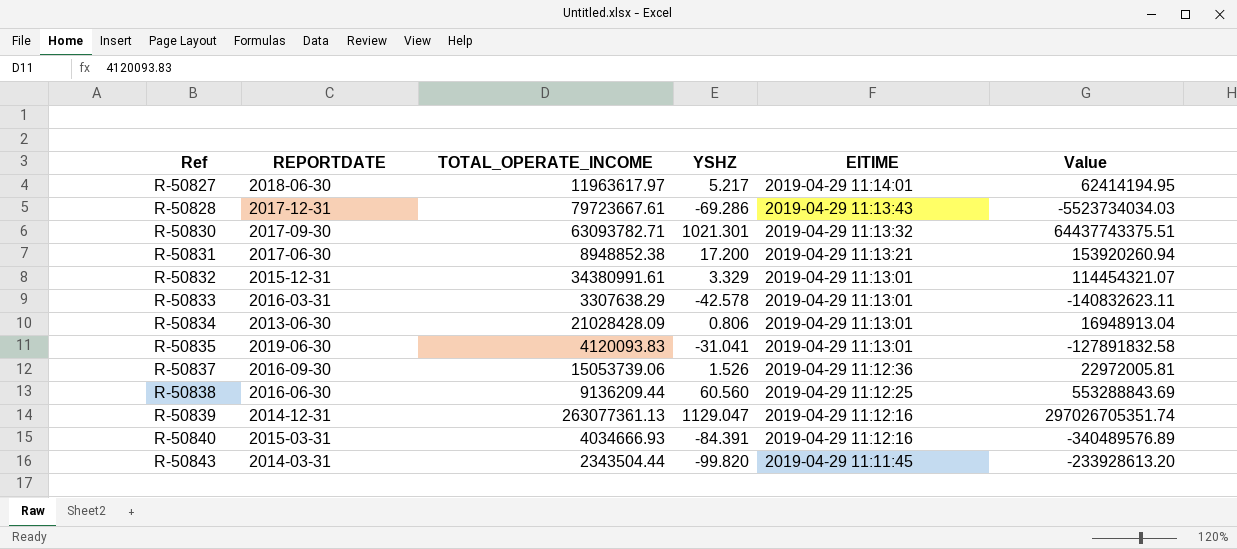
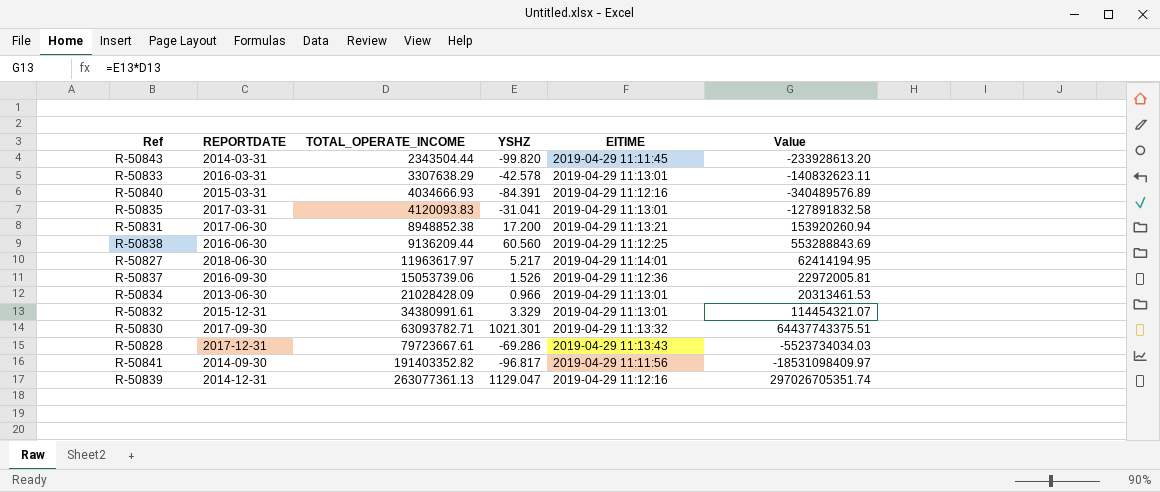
row order: Ref ascending -> TOTAL_OPERATE_INCOME ascending
R-50835 | REPORTDATE: 2019-06-30 -> 2017-03-31
R-50834 | YSHZ: 0.806 -> 0.966
R-50834 | Value: 16948913.04 -> 20313461.53
row R-50841: none -> 2014-09-30 | 191403352.82 | -96.817 | 2019-04-29 11:11:56 | -18531098409.97

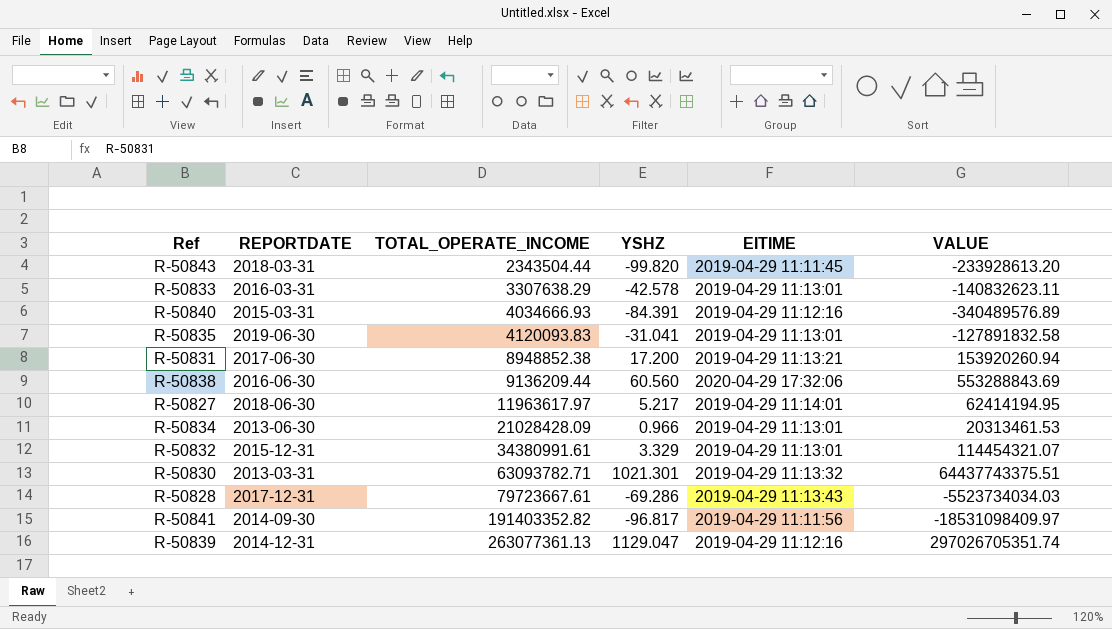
column name: Value -> VALUE
row R-50837: 2016-09-30 | 15053739.06 | 1.526 | 2019-04-29 11:12:36 | 22972005.81 -> none
R-50843 | REPORTDATE: 2014-03-31 -> 2018-03-31
R-50835 | REPORTDATE: 2017-03-31 -> 2019-06-30
R-50838 | EITIME: 2019-04-29 11:12:25 -> 2020-04-29 17:32:06
R-50830 | REPORTDATE: 2017-09-30 -> 2013-03-31

